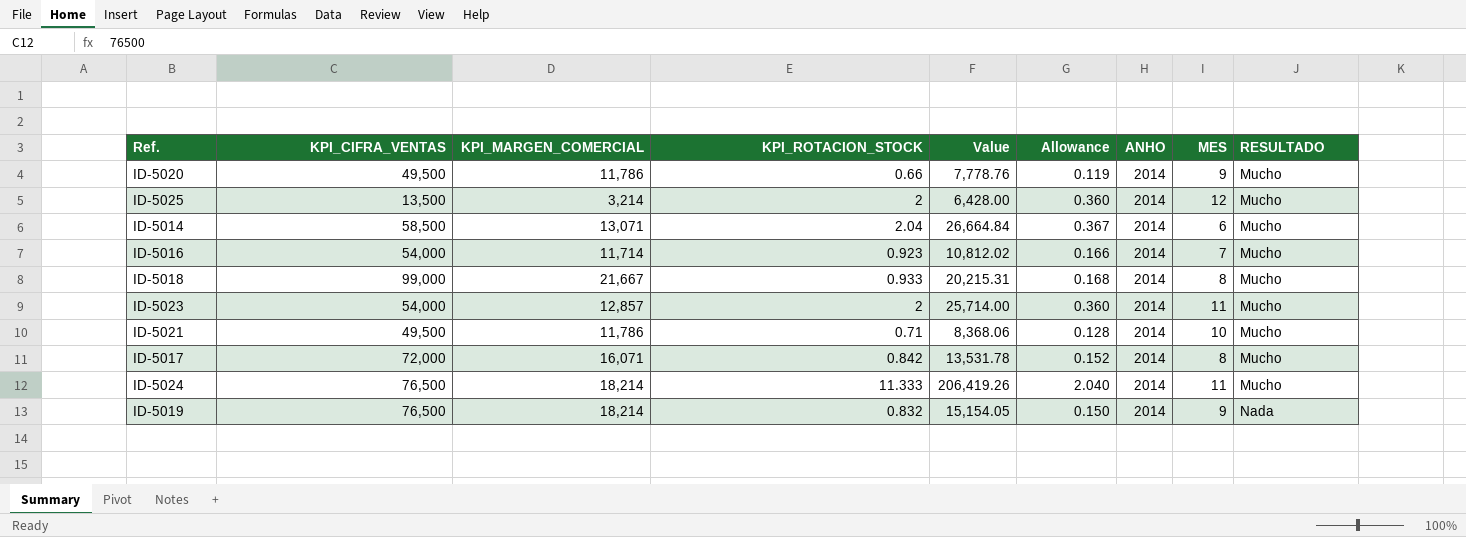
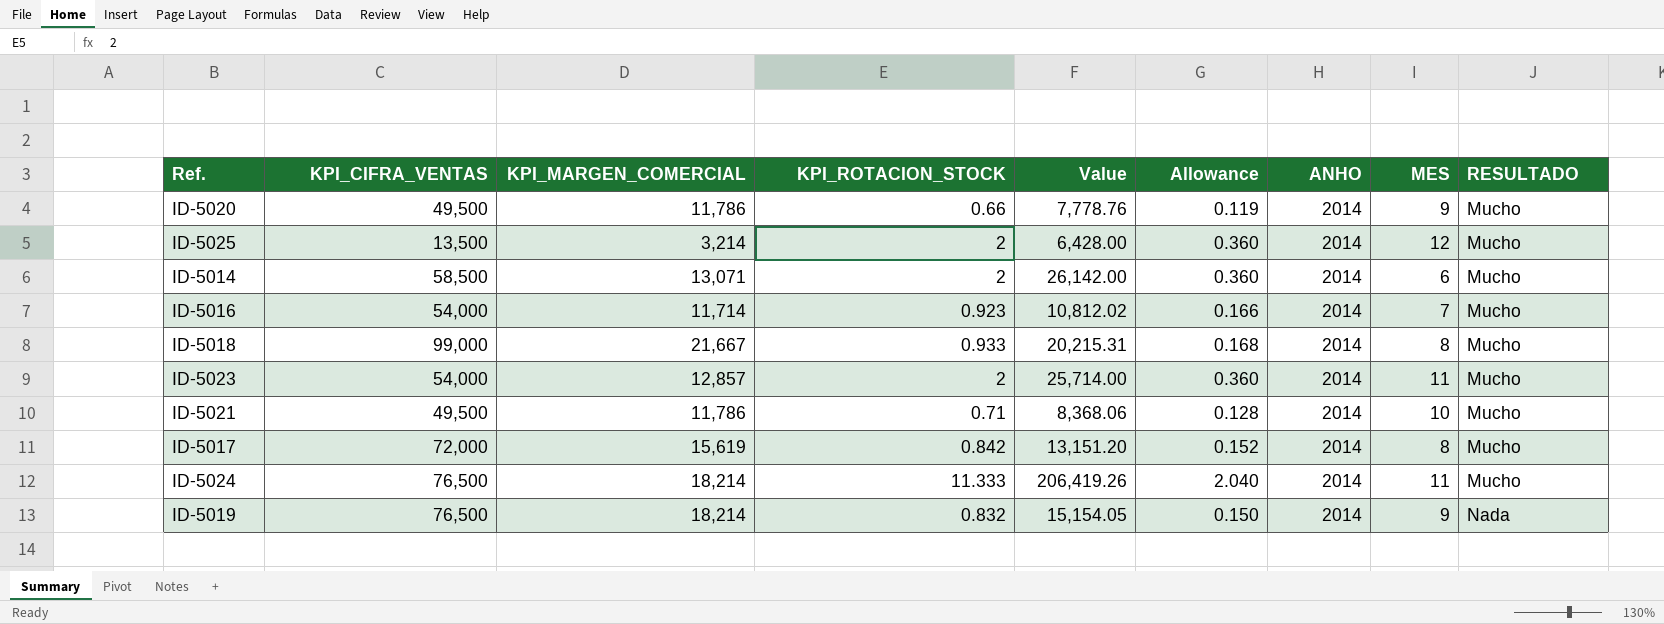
ID-5014 | KPI_ROTACION_STOCK: 2.04 -> 2
ID-5014 | Value: 26,664.84 -> 26,142.00
ID-5014 | Allowance: 0.367 -> 0.360
ID-5017 | KPI_MARGEN_COMERCIAL: 16,071 -> 15,619
ID-5017 | Value: 13,531.78 -> 13,151.20

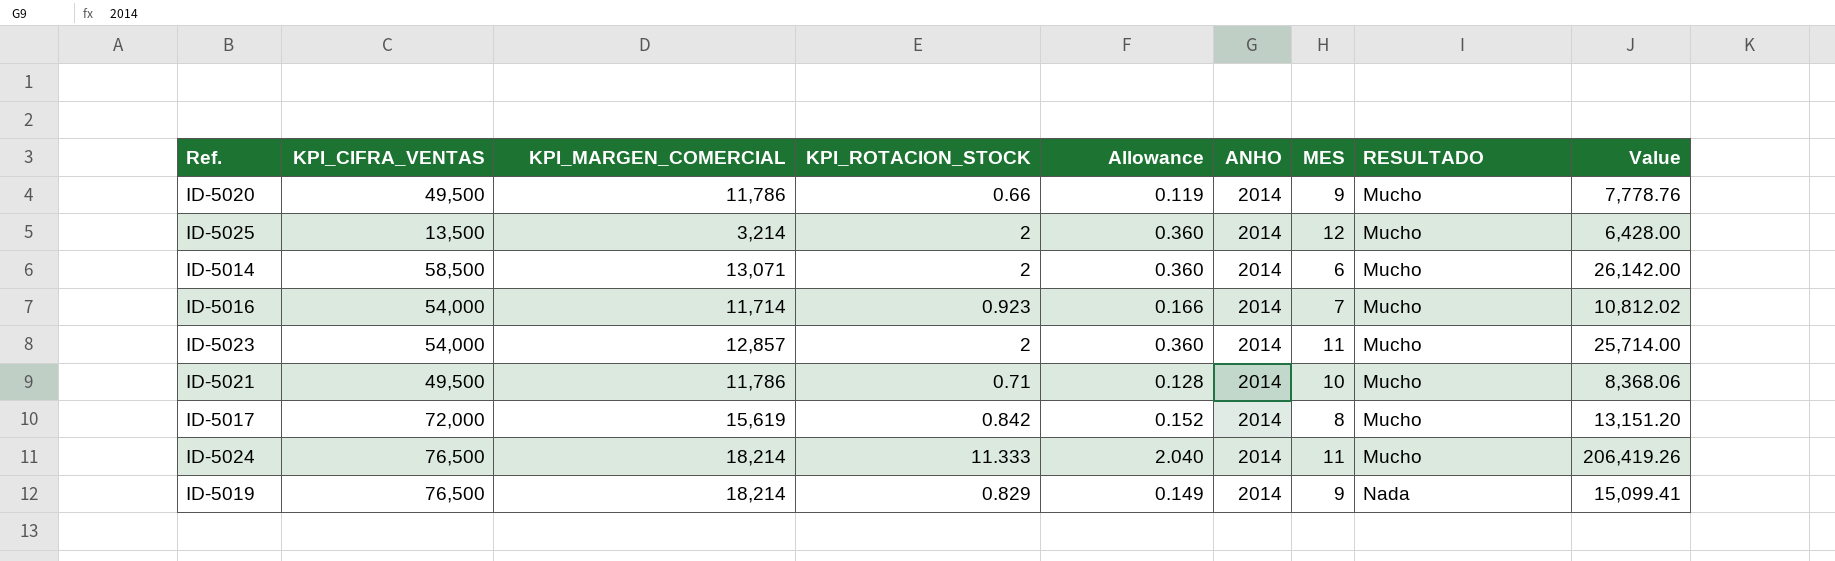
column Value | position: 5 -> 9
row ID-5018: 99,000 | 21,667 | 0.933 | 20,215.31 | 0.168 | 2014 | 8 | Mucho -> none
ID-5019 | KPI_ROTACION_STOCK: 0.832 -> 0.829
ID-5019 | Allowance: 0.150 -> 0.149
ID-5019 | Value: 15,154.05 -> 15,099.41

